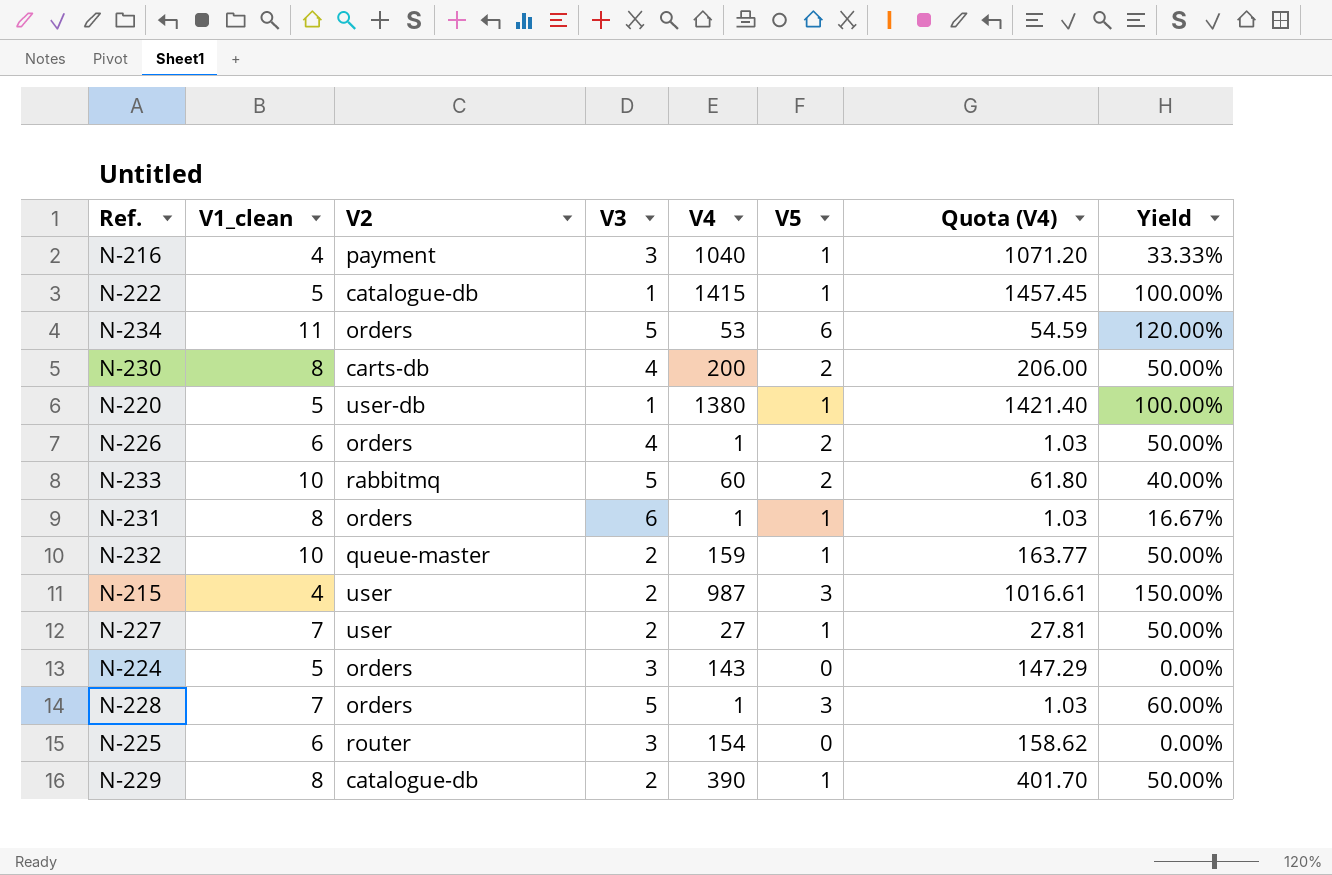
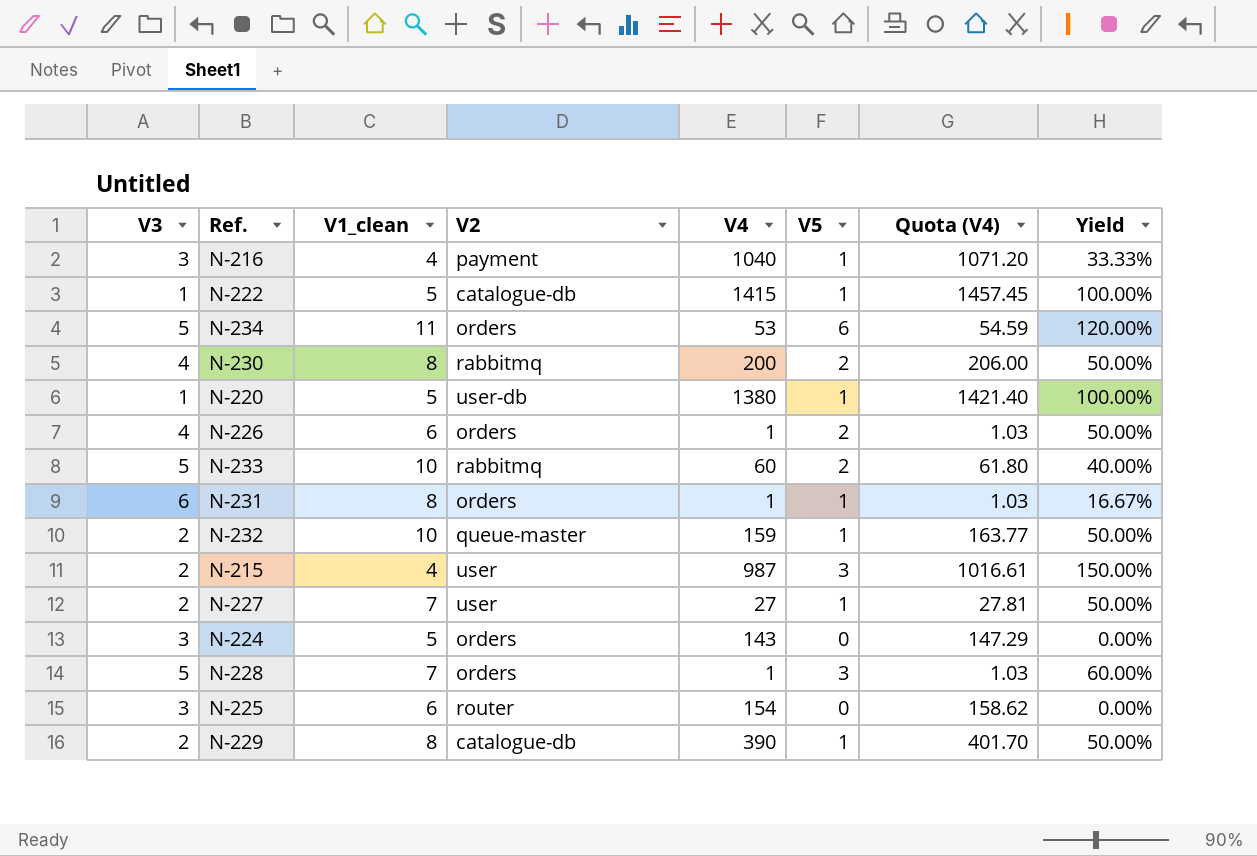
column V3 | position: 4 -> 1
N-230 | V2: carts-db -> rabbitmq

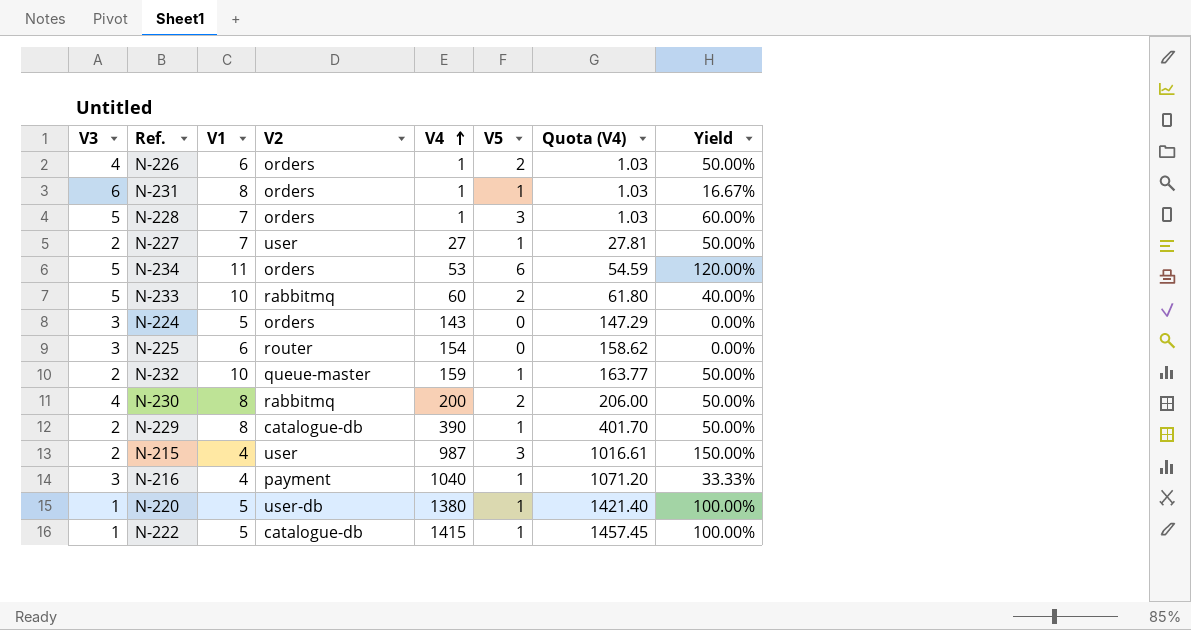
row order: none -> V4 ascending
column name: V1_clean -> V1

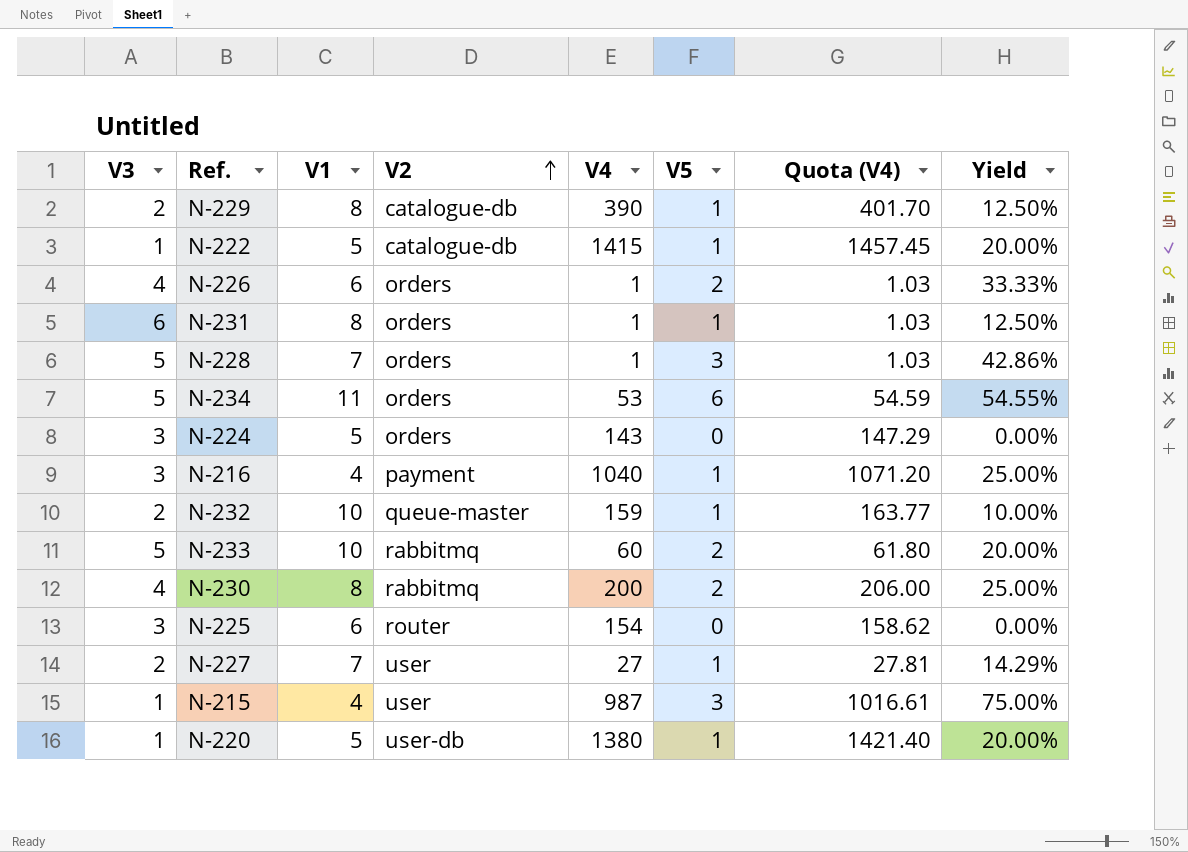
row order: V4 ascending -> V2 ascending
column Yield | formula: [V5] / [V3] -> [V5] / [V1]
N-215 | V3: 2 -> 1

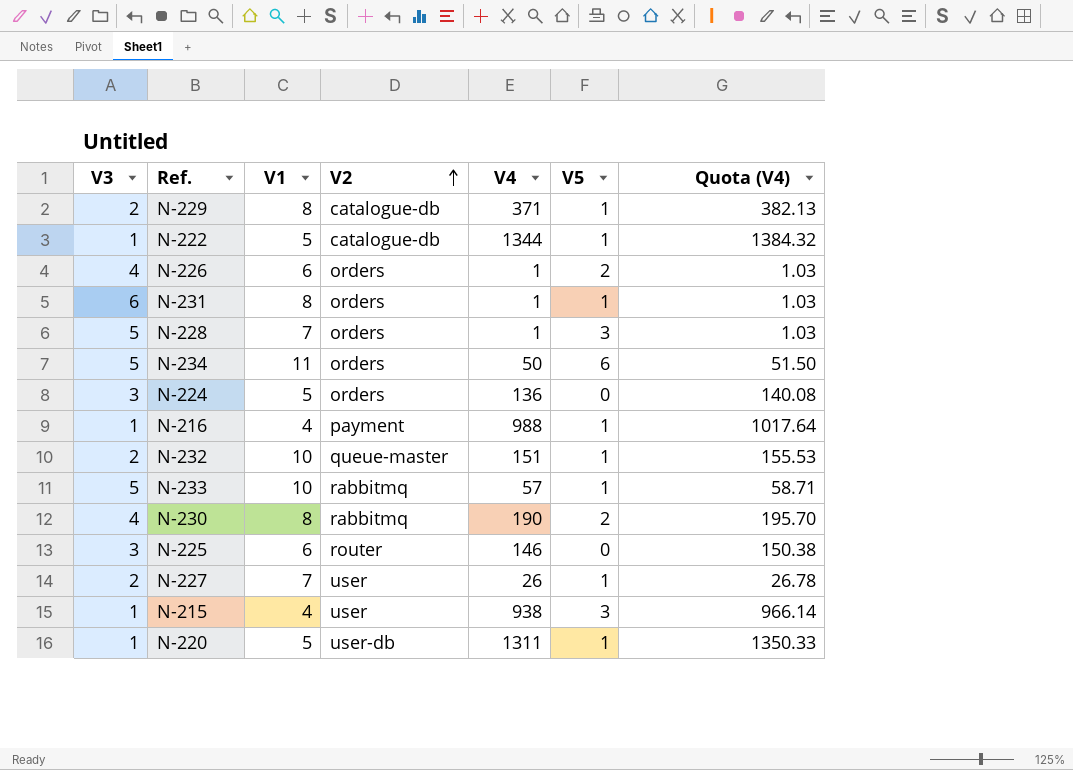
column Yield | formula: [V5] / [V1] -> none
N-229 | V4: 390 -> 371
N-229 | Quota (V4): 401.70 -> 382.13
N-222 | V4: 1415 -> 1344
N-222 | Quota (V4): 1457.45 -> 1384.32
N-234 | V4: 53 -> 50
N-234 | Quota (V4): 54.59 -> 51.50
N-224 | V4: 143 -> 136
N-224 | Quota (V4): 147.29 -> 140.08
N-216 | V3: 3 -> 1
N-216 | V4: 1040 -> 988
N-216 | Quota (V4): 1071.20 -> 1017.64
N-232 | V4: 159 -> 151
N-232 | Quota (V4): 163.77 -> 155.53
N-233 | V4: 60 -> 57
N-233 | V5: 2 -> 1
N-233 | Quota (V4): 61.80 -> 58.71
N-230 | V4: 200 -> 190
N-230 | Quota (V4): 206.00 -> 195.70
N-225 | V4: 154 -> 146
N-225 | Quota (V4): 158.62 -> 150.38
N-227 | V4: 27 -> 26
N-227 | Quota (V4): 27.81 -> 26.78
N-215 | V4: 987 -> 938
N-215 | Quota (V4): 1016.61 -> 966.14
N-220 | V4: 1380 -> 1311
N-220 | Quota (V4): 1421.40 -> 1350.33

